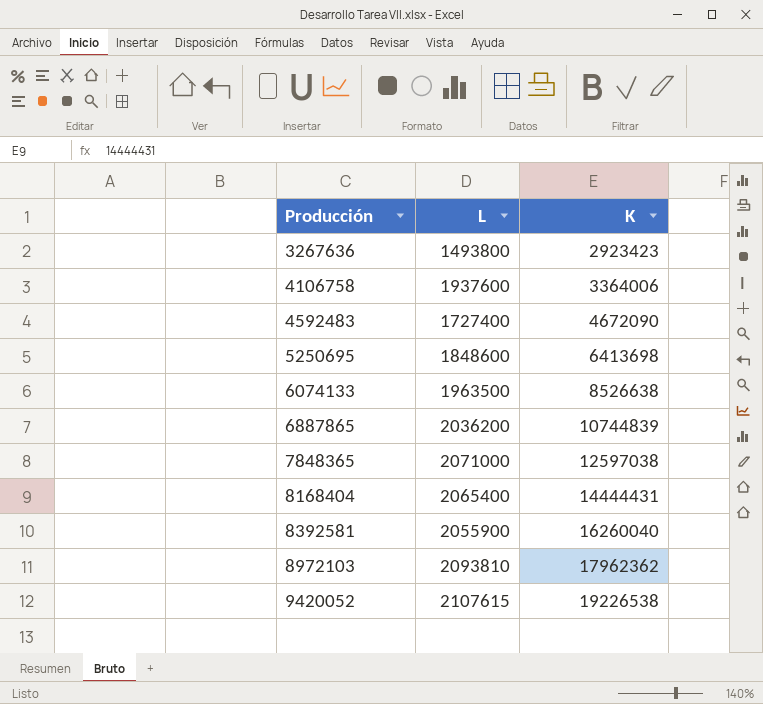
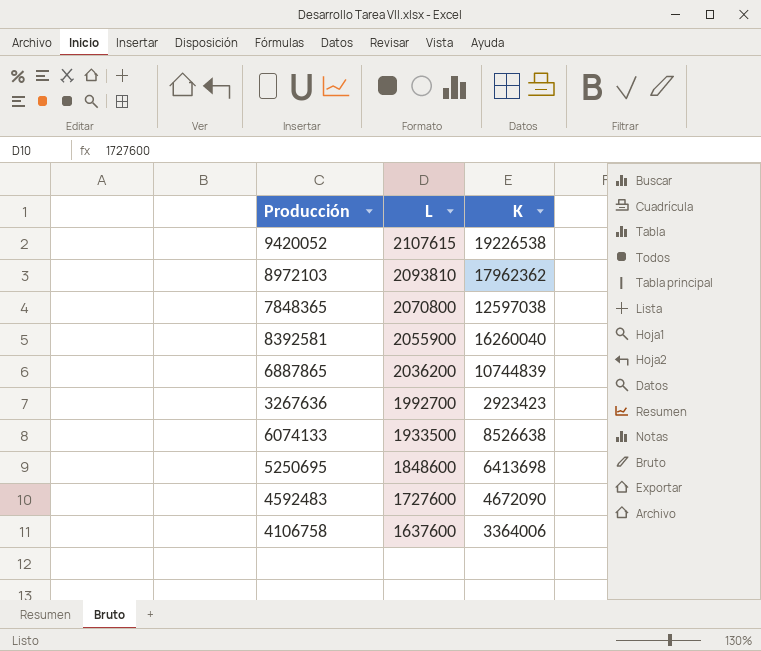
row order: Producción ascending -> L descending
row 8168404: 2065400 | 14444431 -> none
7848365 | L: 2071000 -> 2070800
3267636 | L: 1493800 -> 1992700
6074133 | L: 1963500 -> 1933500
4592483 | L: 1727400 -> 1727600
4106758 | L: 1937600 -> 1637600

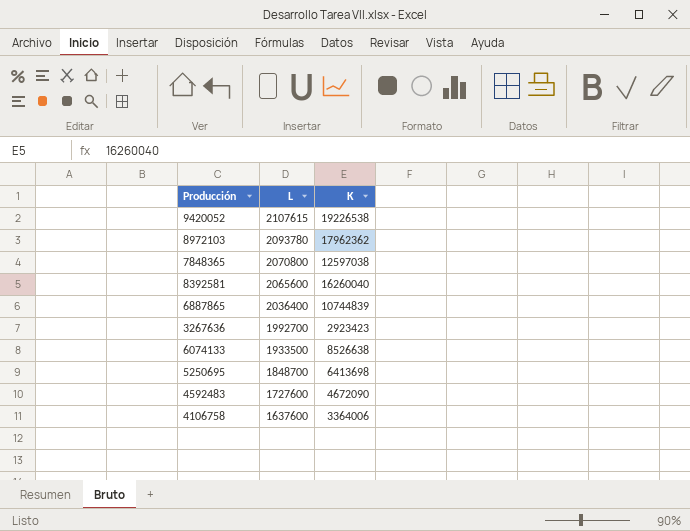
8972103 | L: 2093810 -> 2093780
8392581 | L: 2055900 -> 2065600
6887865 | L: 2036200 -> 2036400
5250695 | L: 1848600 -> 1848700

